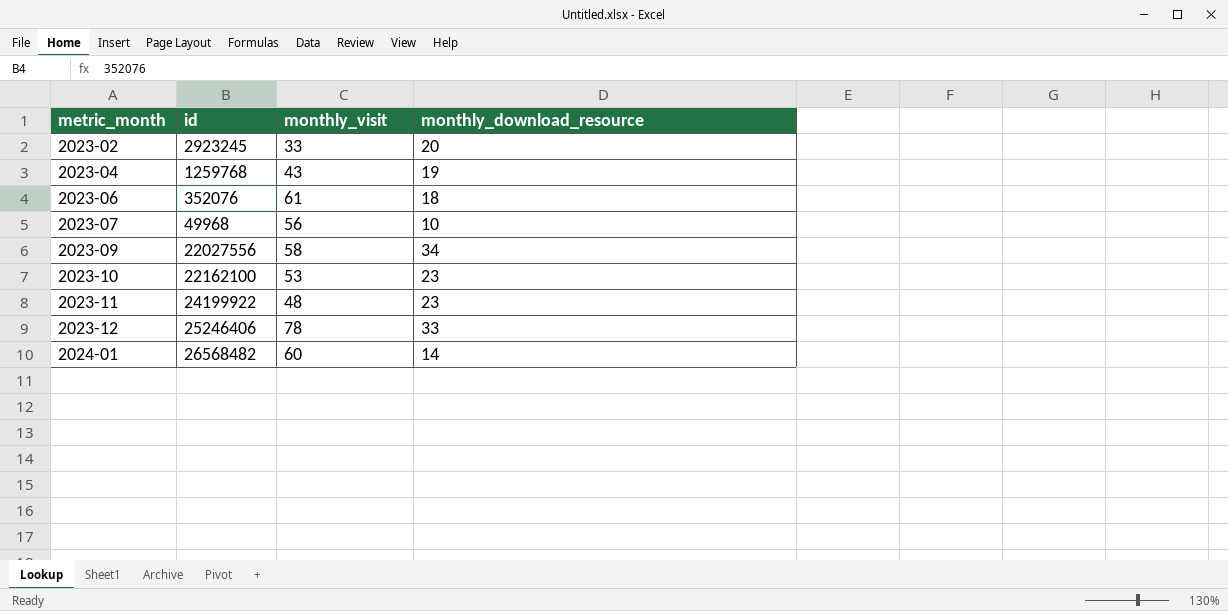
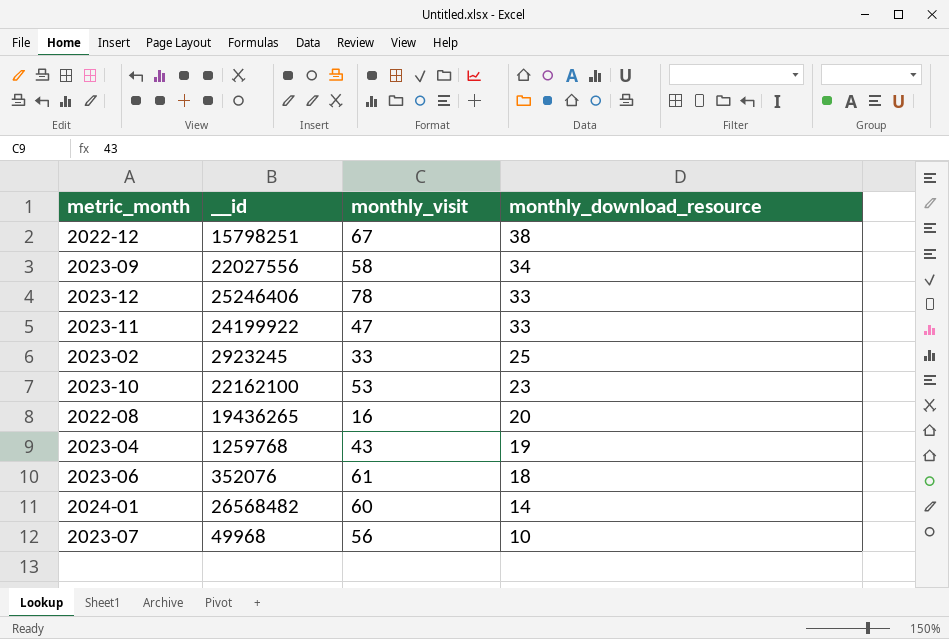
row order: metric_month ascending -> monthly_download_resource descending
column name: id -> __id
row 2022-12: none -> 15798251 | 67 | 38
2023-11 | monthly_visit: 48 -> 47
2023-11 | monthly_download_resource: 23 -> 33
2023-02 | monthly_download_resource: 20 -> 25
row 2022-08: none -> 19436265 | 16 | 20

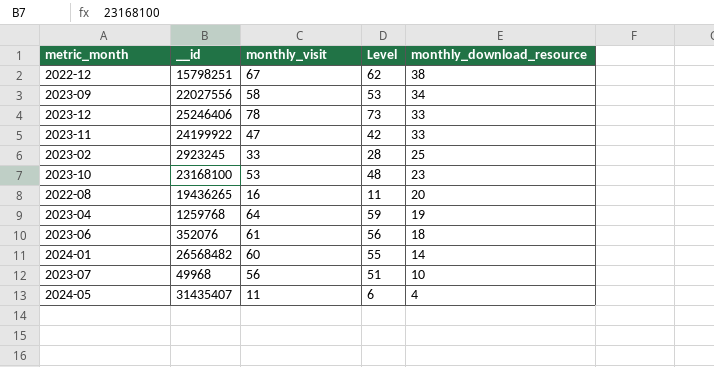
column Level | formula: none -> [monthly_visit] - 5
2023-10 | __id: 22162100 -> 23168100
2023-04 | monthly_visit: 43 -> 64
row 2024-05: none -> 31435407 | 11 | 6 | 4

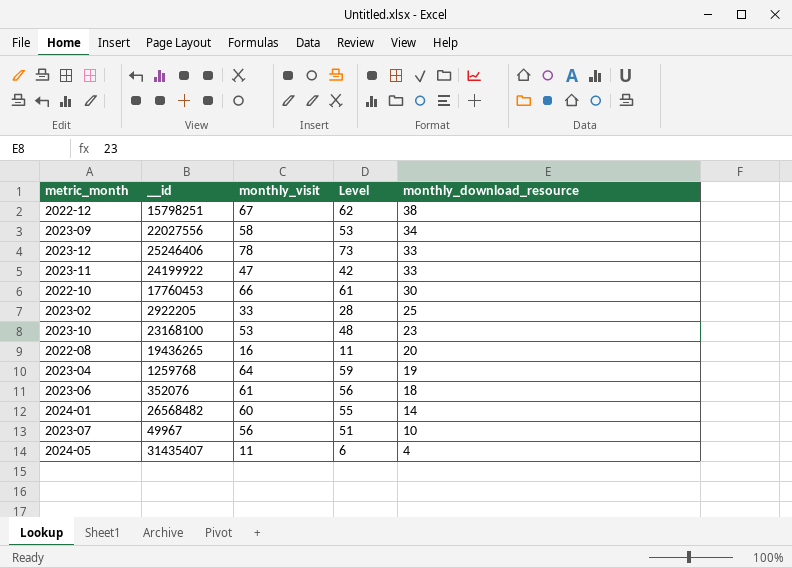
row 2022-10: none -> 17760453 | 66 | 61 | 30
2023-02 | __id: 2923245 -> 2922205
2023-07 | __id: 49968 -> 49967

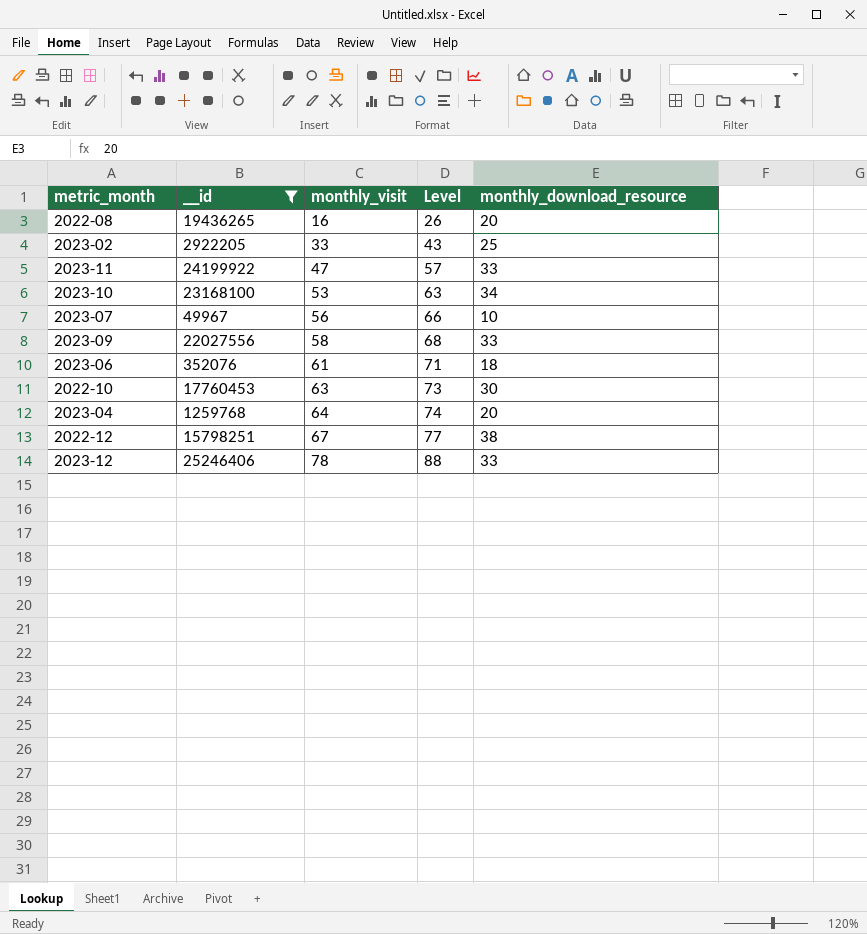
filter: none -> __id <= 25246406
row order: monthly_download_resource descending -> monthly_visit ascending
column Level | formula: [monthly_visit] - 5 -> [monthly_visit] + 10
2023-10 | monthly_download_resource: 23 -> 34
2023-09 | monthly_download_resource: 34 -> 33
2022-10 | monthly_visit: 66 -> 63
2023-04 | monthly_download_resource: 19 -> 20

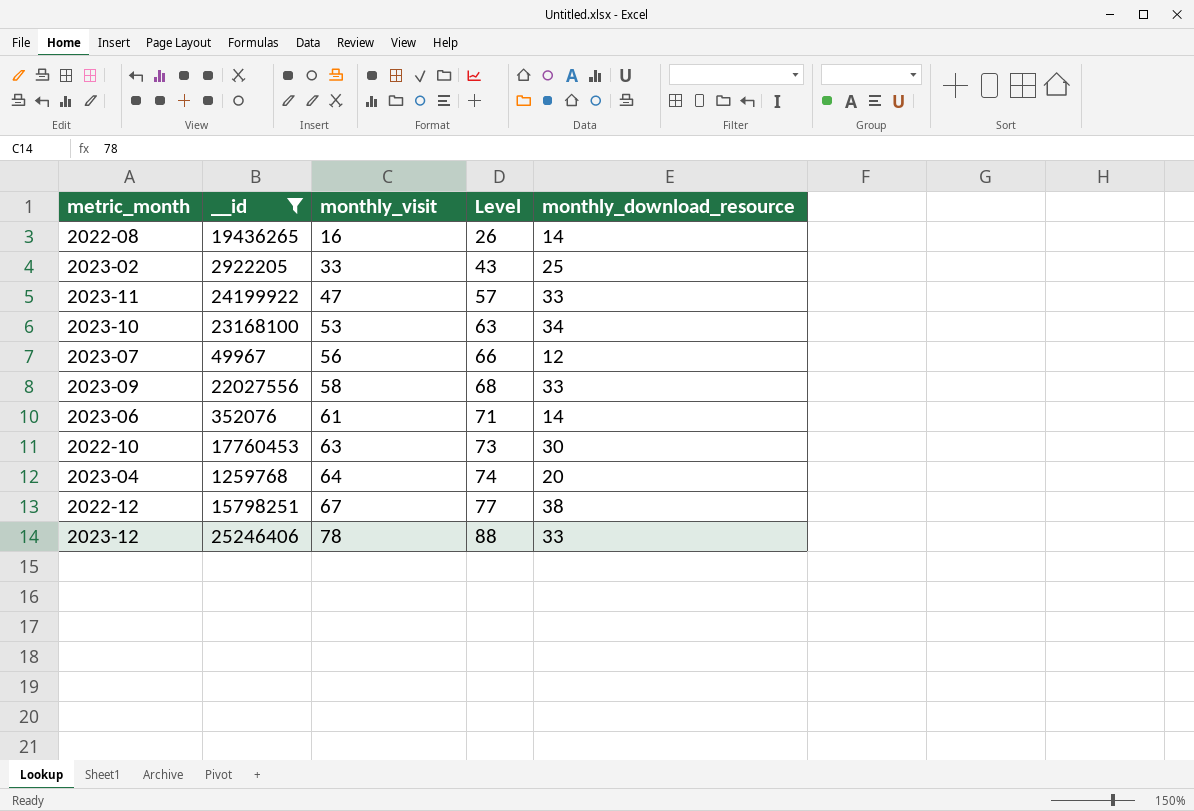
2022-08 | monthly_download_resource: 20 -> 14
2023-07 | monthly_download_resource: 10 -> 12
2023-06 | monthly_download_resource: 18 -> 14

